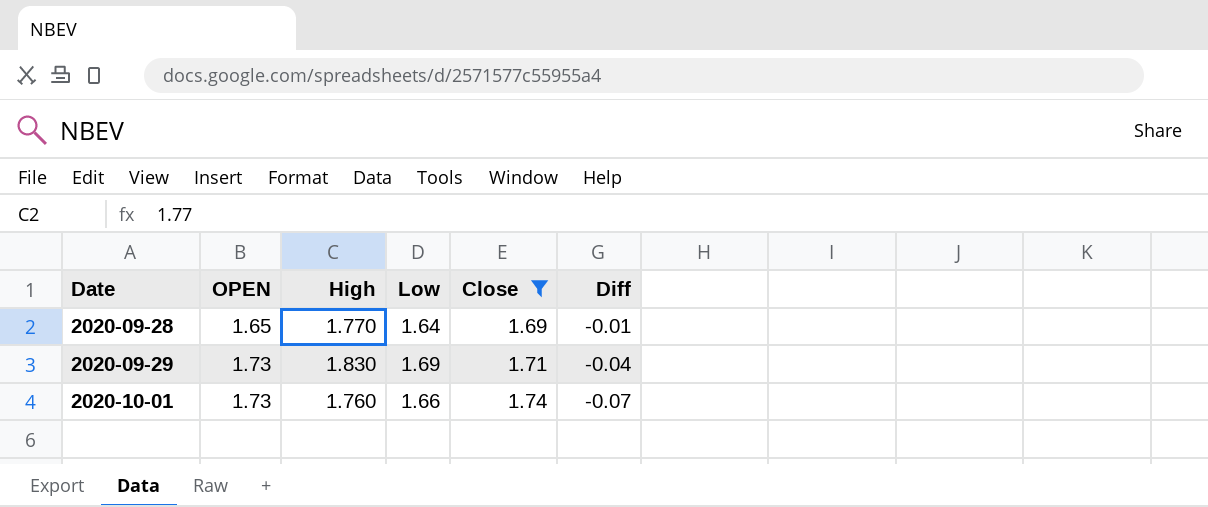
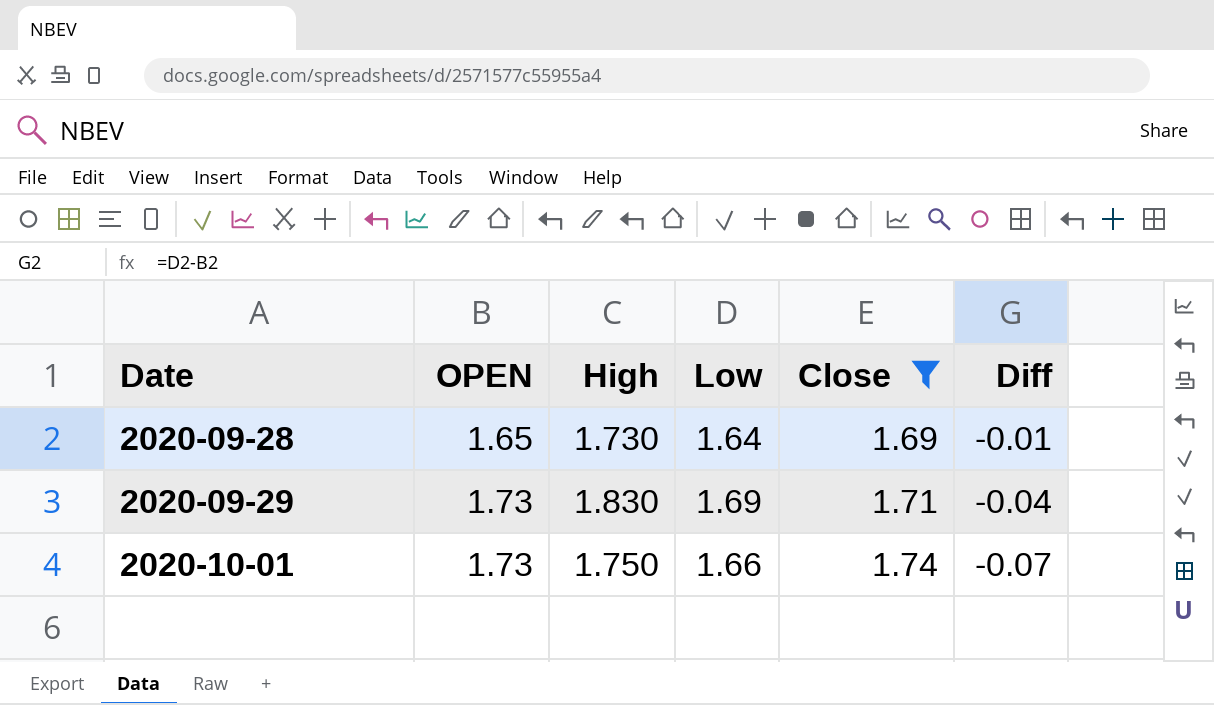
2020-09-28 | High: 1.770 -> 1.730
2020-10-01 | High: 1.760 -> 1.750

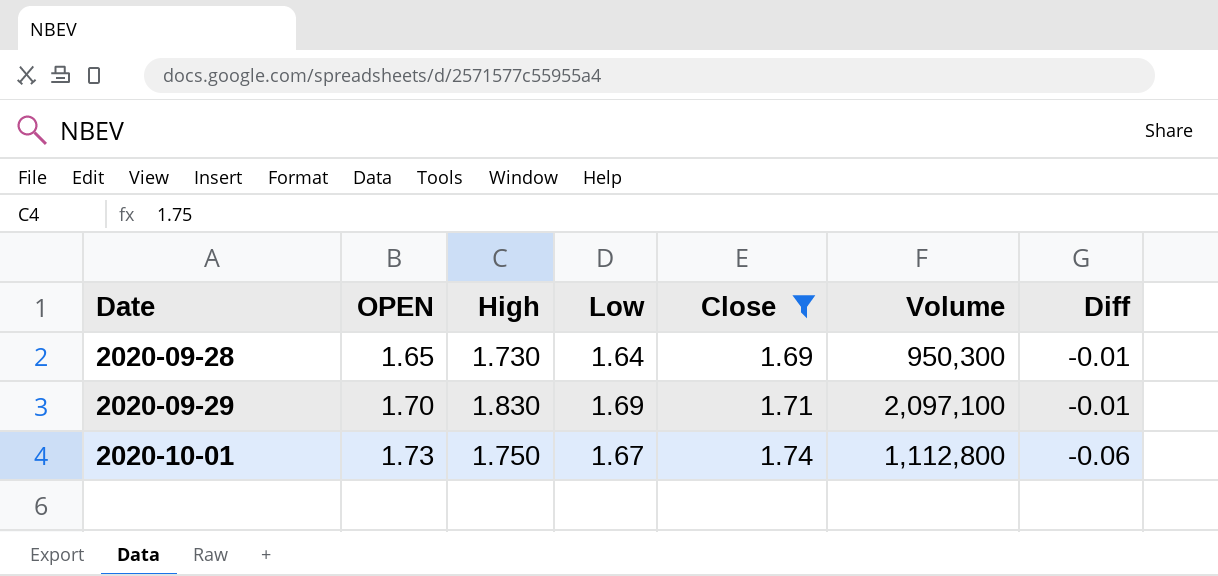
column Volume | position: none -> 6
2020-09-29 | OPEN: 1.73 -> 1.70
2020-09-29 | Diff: -0.04 -> -0.01
2020-10-01 | Low: 1.66 -> 1.67
2020-10-01 | Diff: -0.07 -> -0.06

